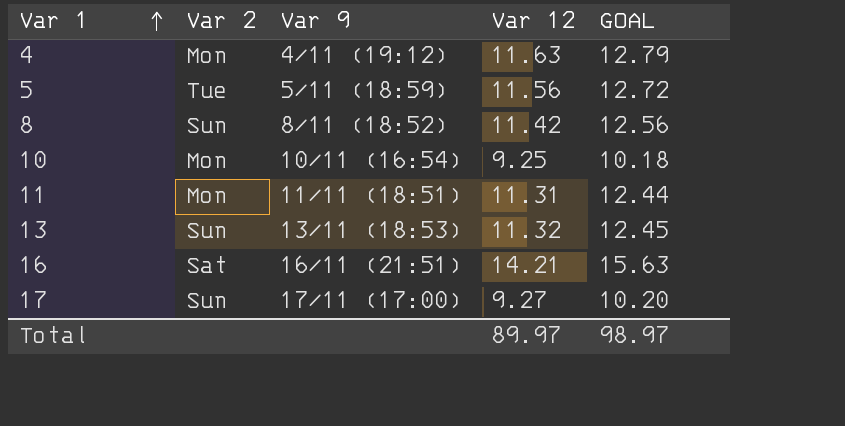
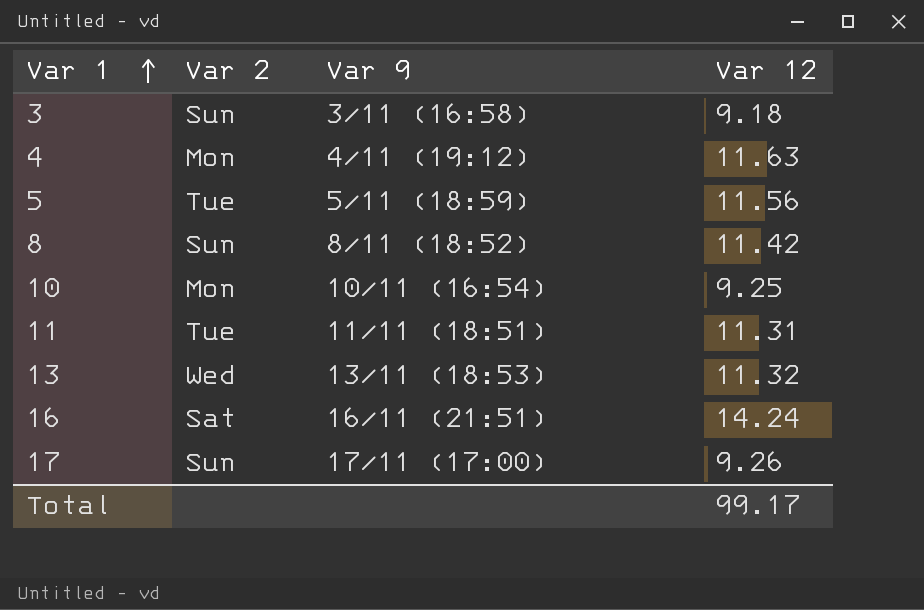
column GOAL | formula: [Var 12] * 1.1 -> none
row 3: none -> Sun | 3/11 (16:58) | 9.18
11 | Var 2: Mon -> Tue
13 | Var 2: Sun -> Wed
16 | Var 12: 14.21 -> 14.24
17 | Var 12: 9.27 -> 9.26
Total | Var 12: 89.97 -> 99.17

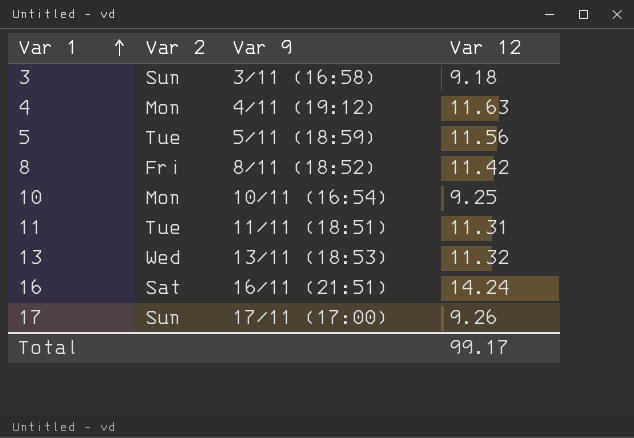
8 | Var 2: Sun -> Fri

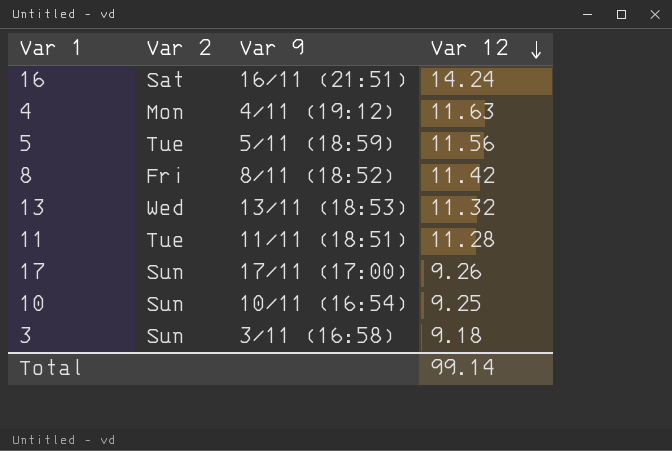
row order: Var 1 ascending -> Var 12 descending
11 | Var 12: 11.31 -> 11.28
10 | Var 2: Mon -> Sun
Total | Var 12: 99.17 -> 99.14

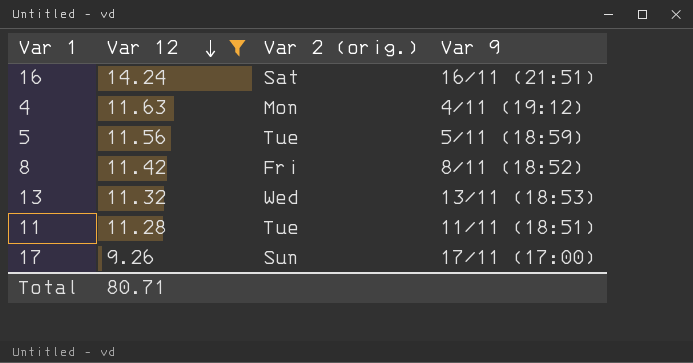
filter: none -> Var 12 >= 9.26
column Var 12 | position: 4 -> 2
column name: Var 2 -> Var 2 (orig.)
Total | Var 12: 99.14 -> 80.71

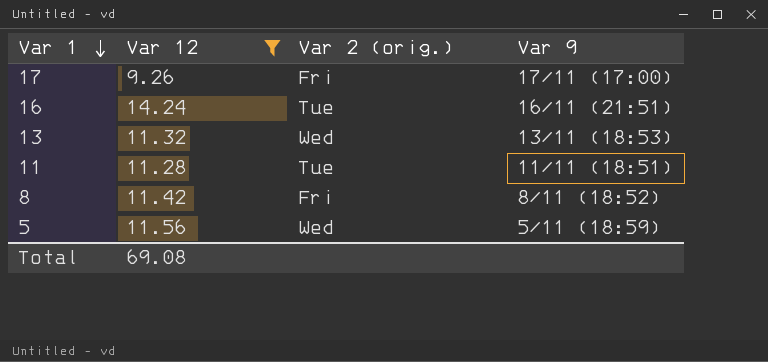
row order: Var 12 descending -> Var 1 descending
row 4: 11.63 | Mon | 4/11 (19:12) -> none
17 | Var 2 (orig.): Sun -> Fri
16 | Var 2 (orig.): Sat -> Tue
5 | Var 2 (orig.): Tue -> Wed
Total | Var 12: 80.71 -> 69.08

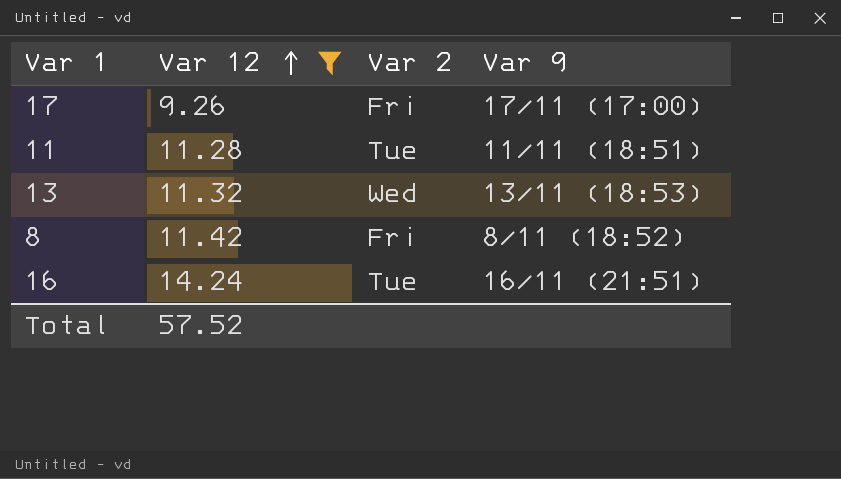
row order: Var 1 descending -> Var 12 ascending
column name: Var 2 (orig.) -> Var 2
row 5: 11.56 | Wed | 5/11 (18:59) -> none
Total | Var 12: 69.08 -> 57.52

